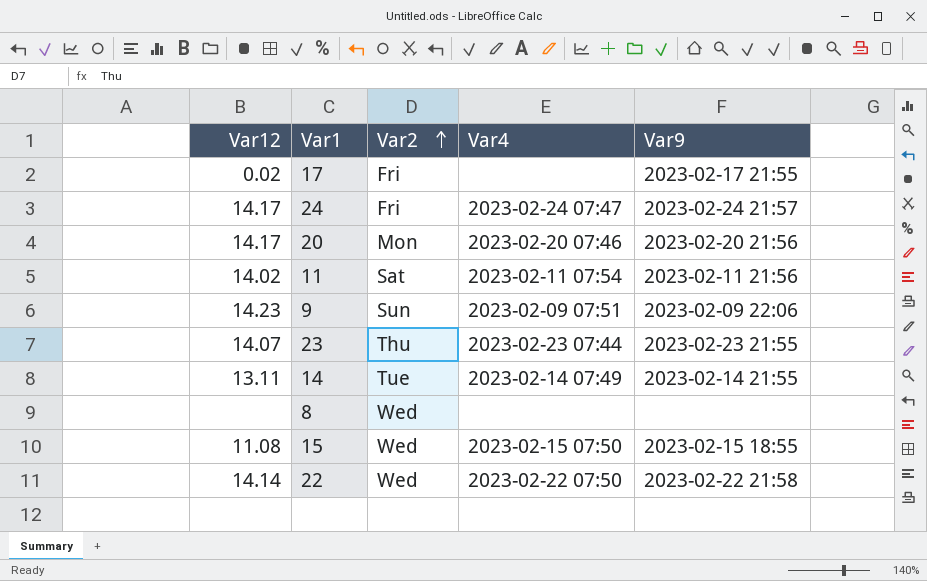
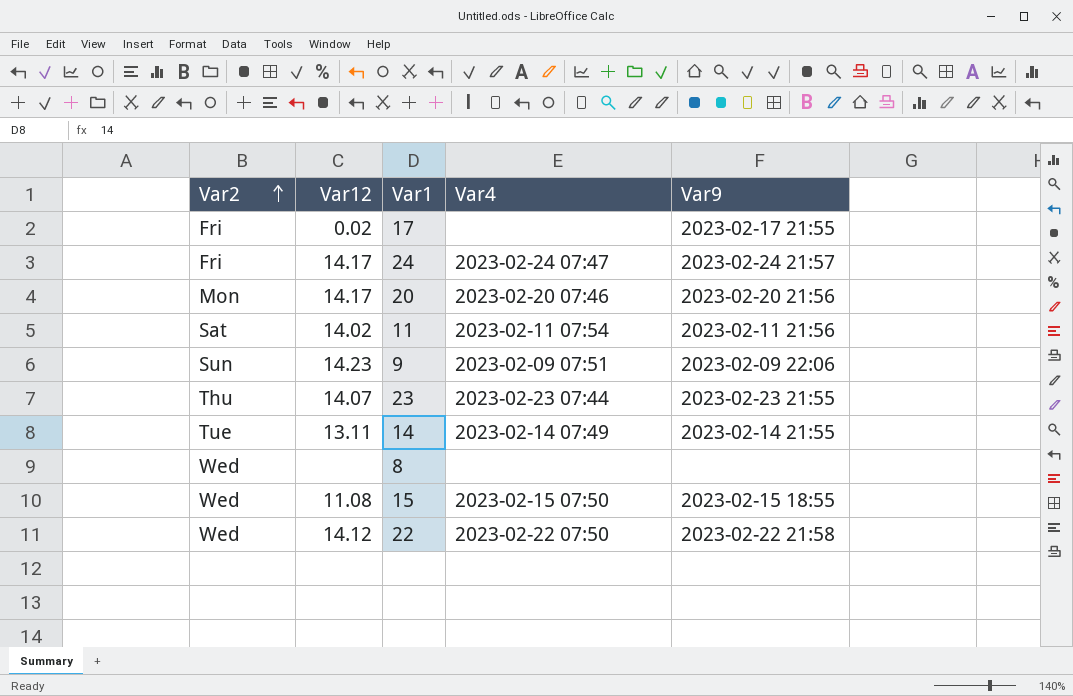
column Var2 | position: 3 -> 1
22 | Var12: 14.14 -> 14.12

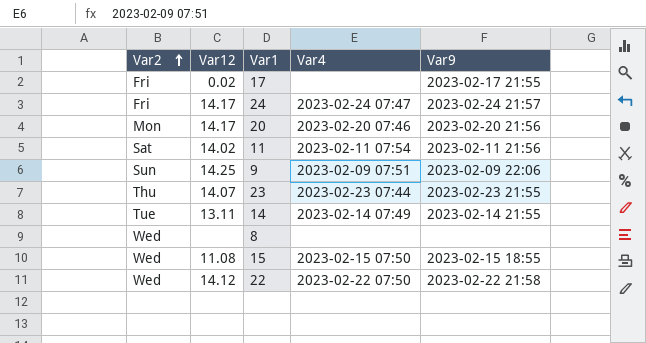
9 | Var12: 14.23 -> 14.25

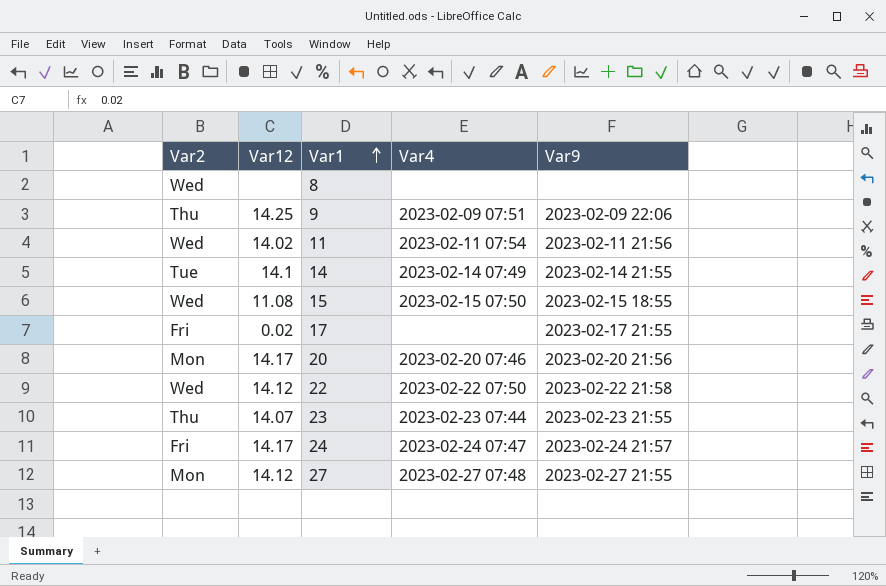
row order: Var2 ascending -> Var1 ascending
9 | Var2: Sun -> Thu
11 | Var2: Sat -> Wed
14 | Var12: 13.11 -> 14.1
row 27: none -> Mon | 14.12 | 2023-02-27 07:48 | 2023-02-27 21:55

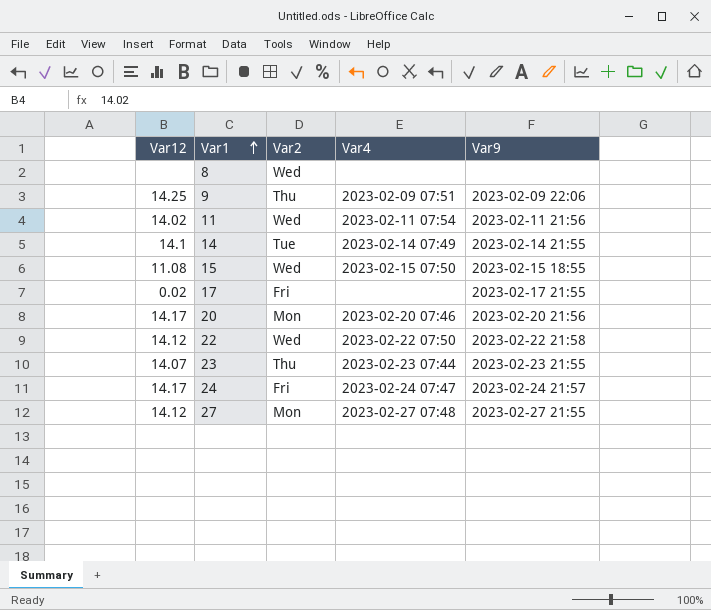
column Var2 | position: 1 -> 3

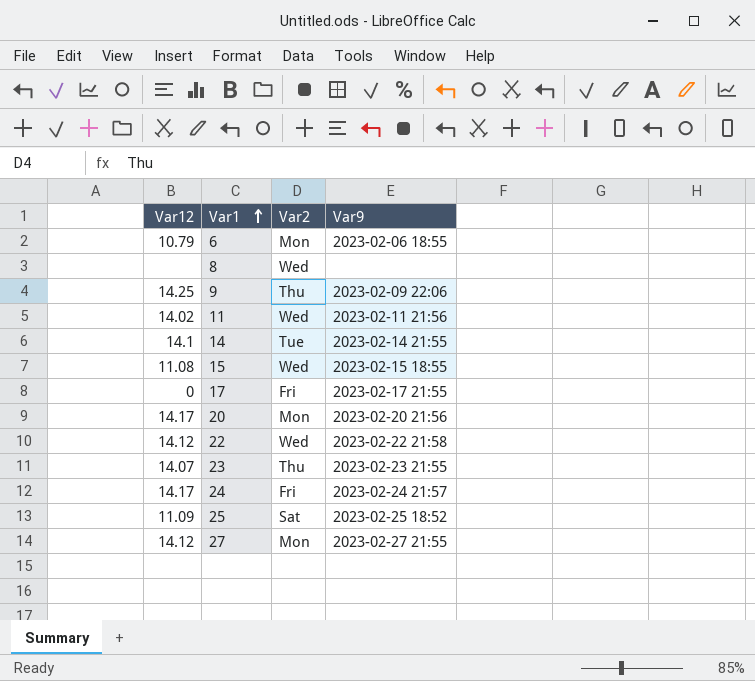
column Var4 | position: 4 -> none
row 6: none -> 10.79 | Mon | 2023-02-06 18:55
17 | Var12: 0.02 -> 0
row 25: none -> 11.09 | Sat | 2023-02-25 18:52

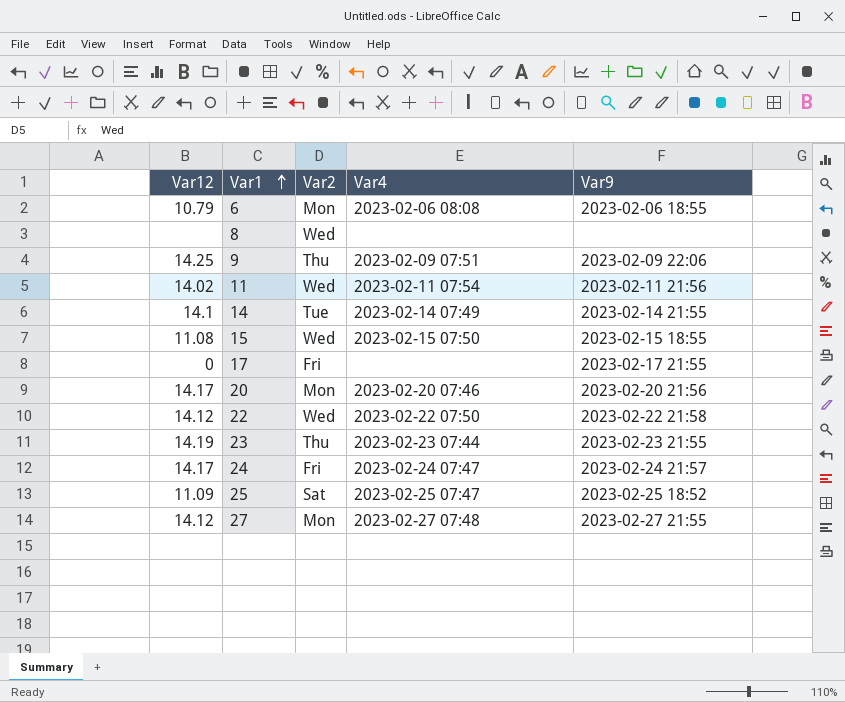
column Var4 | position: none -> 4
23 | Var12: 14.07 -> 14.19

